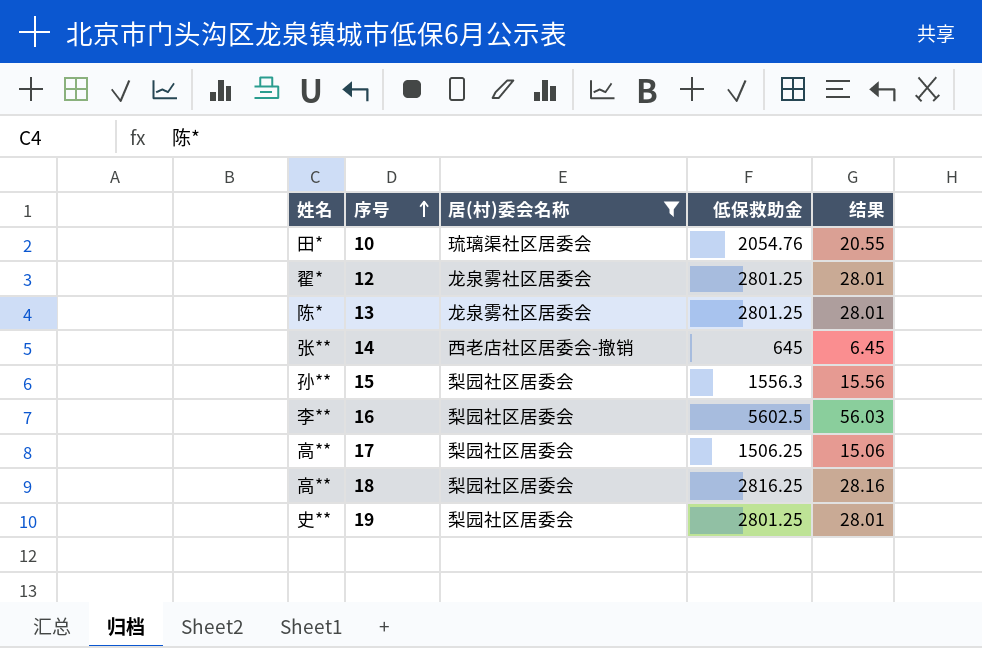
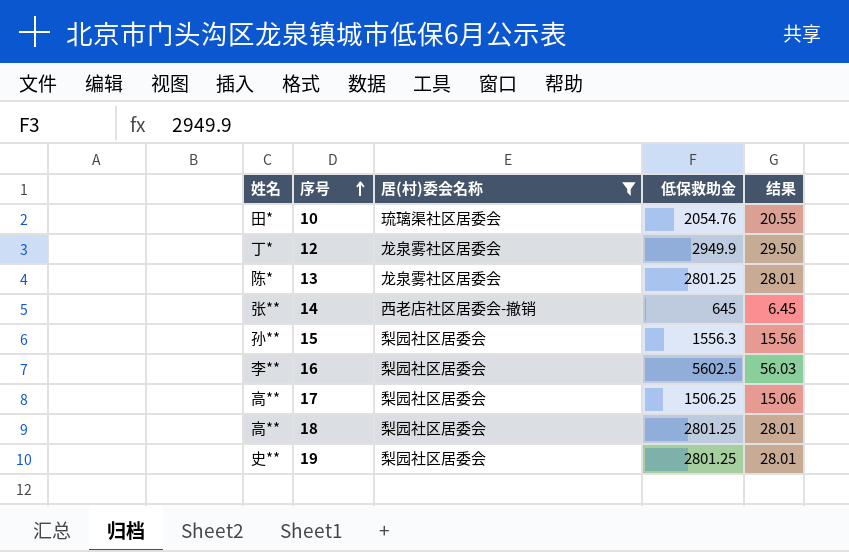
12 | 姓名: 翟* -> 丁*
12 | 低保救助金: 2801.25 -> 2949.9
12 | 结果: 28.01 -> 29.50
18 | 低保救助金: 2816.25 -> 2801.25
18 | 结果: 28.16 -> 28.01

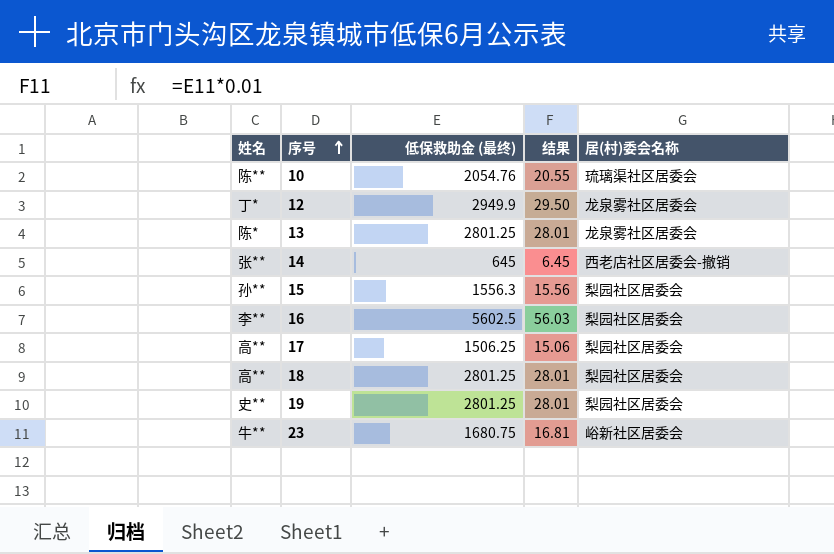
filter: 居(村)委会名称 != 峪新社区居委会 -> none
column name: 低保救助金 -> 低保救助金 (最终)
column 居(村)委会名称 | position: 3 -> 5
10 | 姓名: 田* -> 陈**

